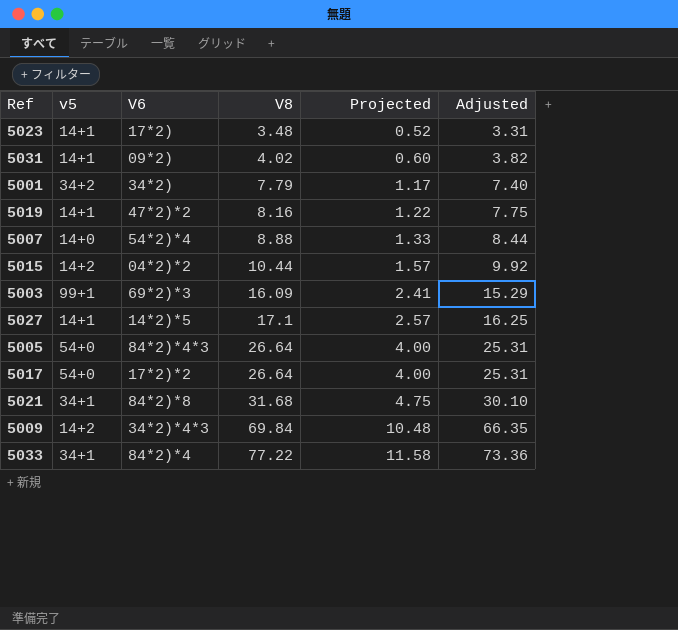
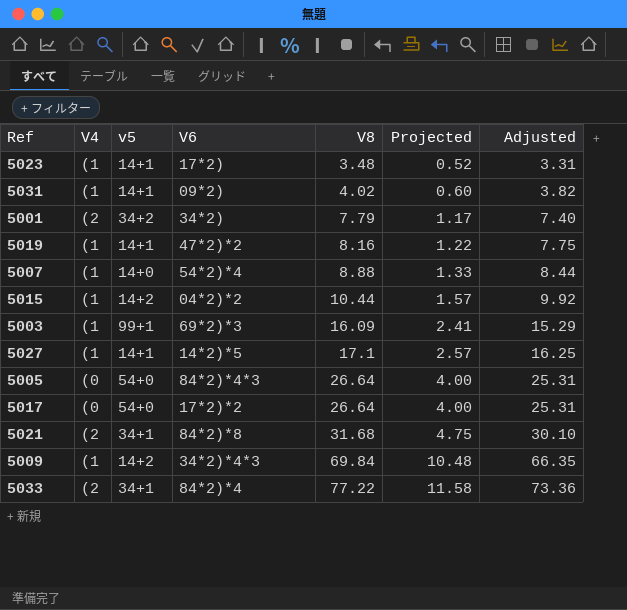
column V4 | position: none -> 2

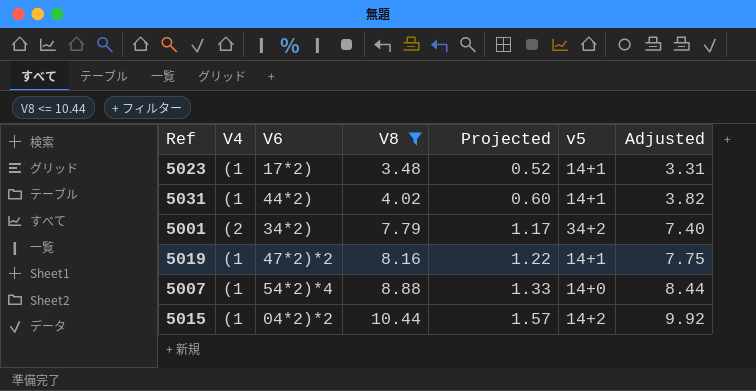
filter: none -> V8 <= 10.44
column v5 | position: 3 -> 6
5031 | V6: 09*2) -> 44*2)

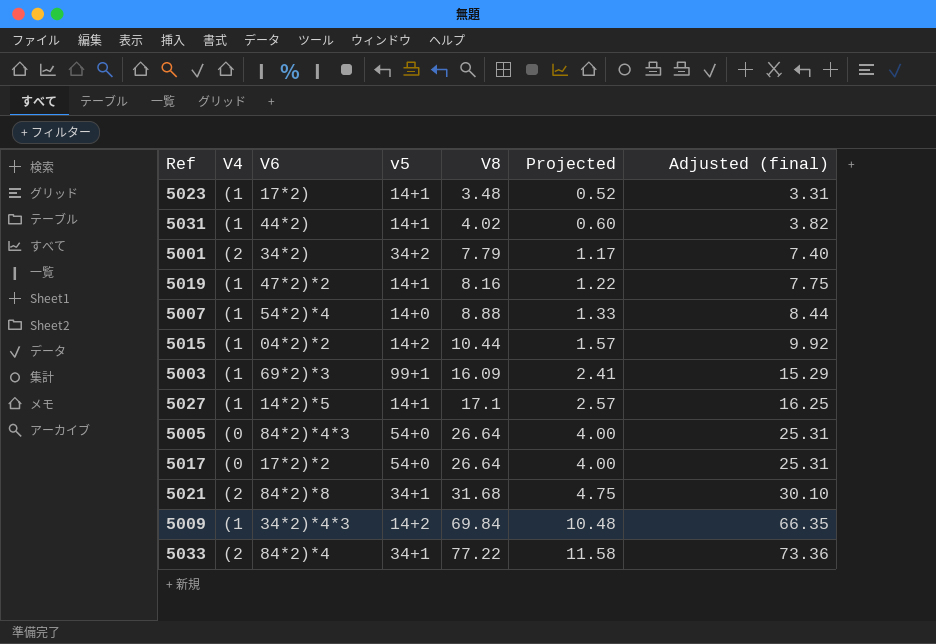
filter: V8 <= 10.44 -> none
column v5 | position: 6 -> 4
column name: Adjusted -> Adjusted (final)

